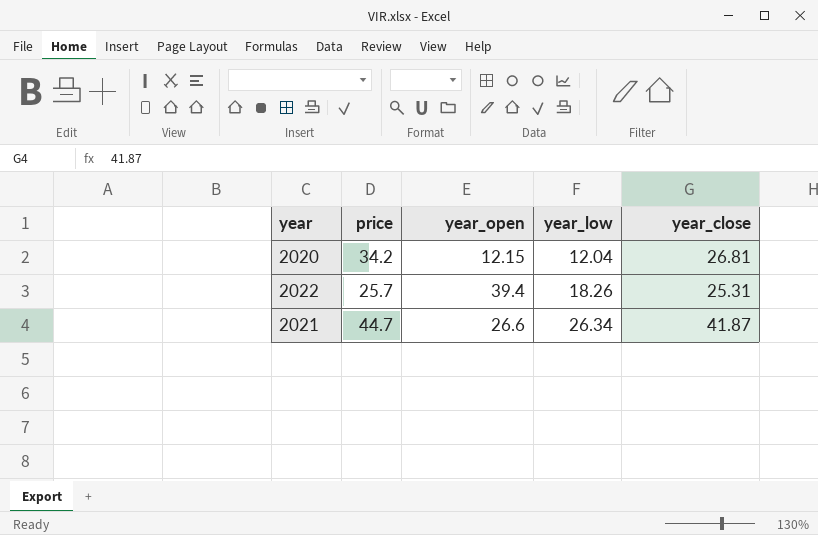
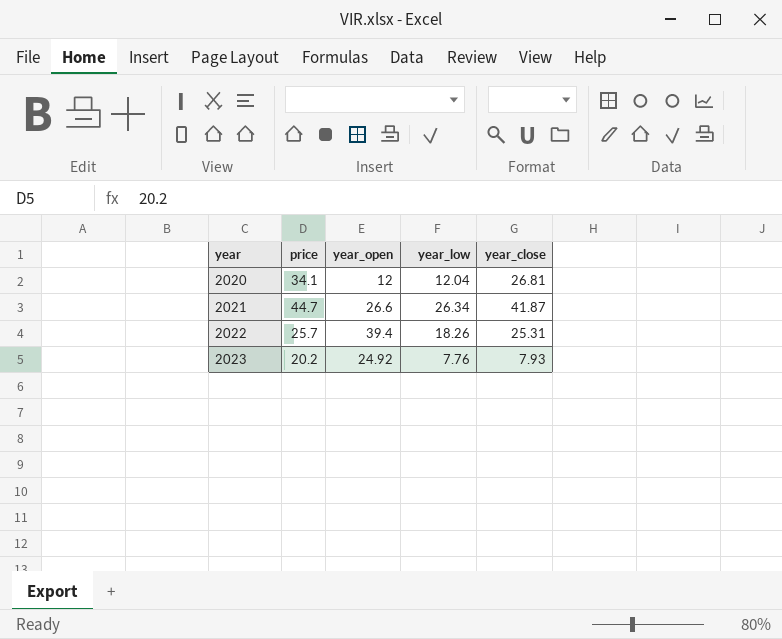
row order: year_low ascending -> year ascending
2020 | price: 34.2 -> 34.1
2020 | year_open: 12.15 -> 12
row 2023: none -> 20.2 | 24.92 | 7.76 | 7.93

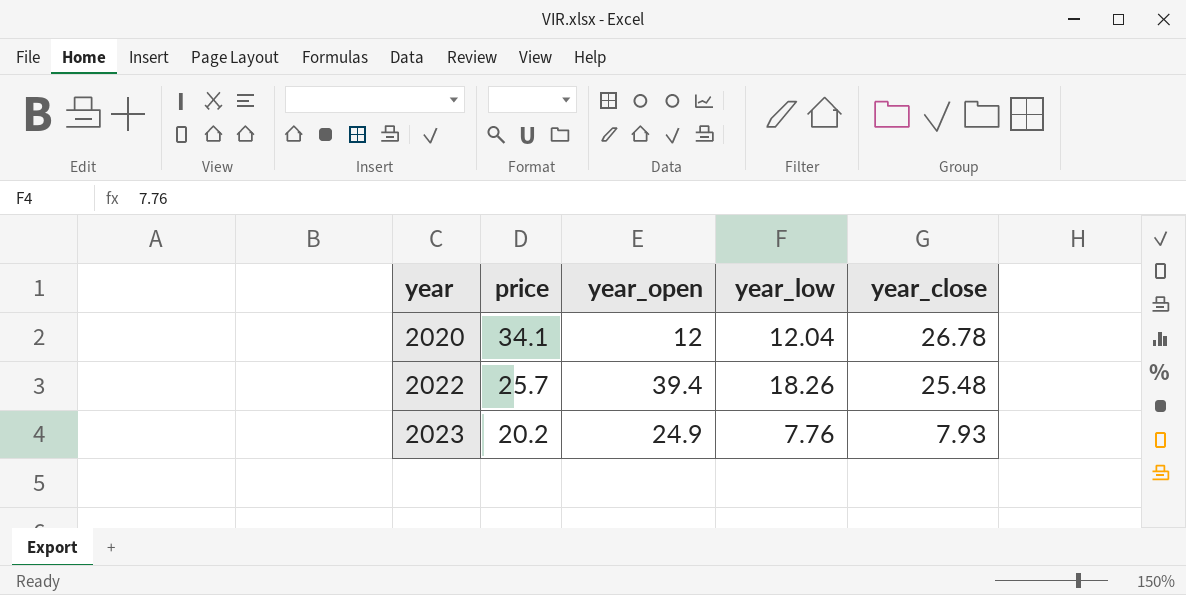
row 2021: 44.7 | 26.6 | 26.34 | 41.87 -> none
2020 | year_close: 26.81 -> 26.78
2022 | year_close: 25.31 -> 25.48
2023 | year_open: 24.92 -> 24.9

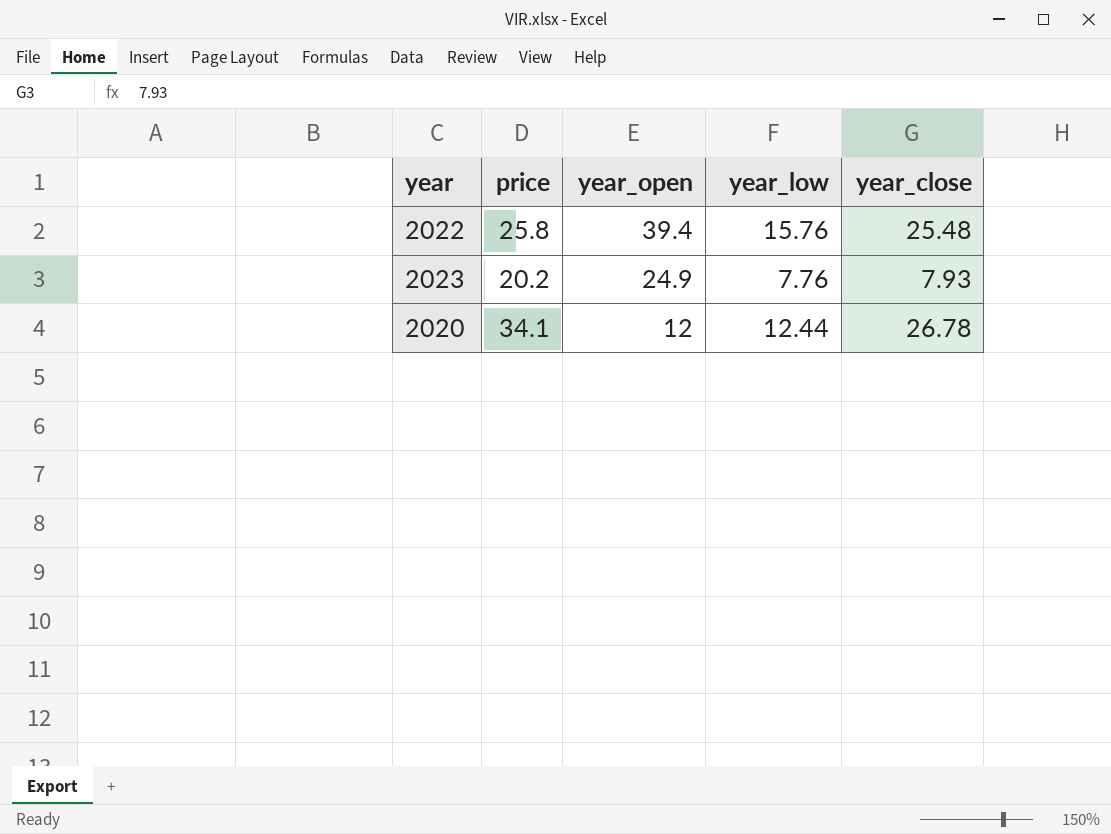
row order: year ascending -> year_open descending
2022 | price: 25.7 -> 25.8
2022 | year_low: 18.26 -> 15.76
2020 | year_low: 12.04 -> 12.44

